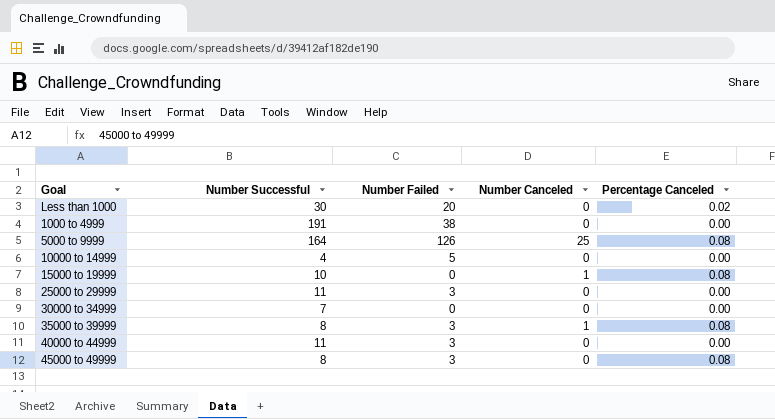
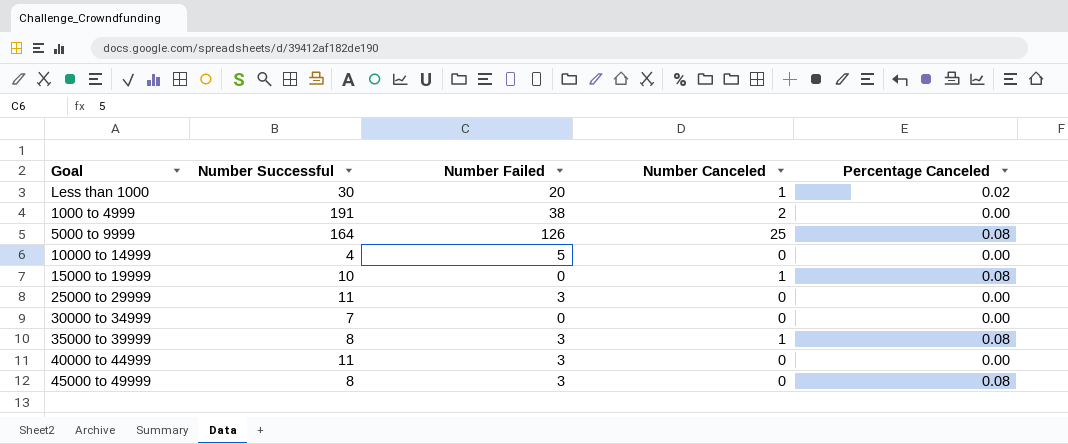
Less than 1000 | Number Canceled: 0 -> 1
1000 to 4999 | Number Canceled: 0 -> 2

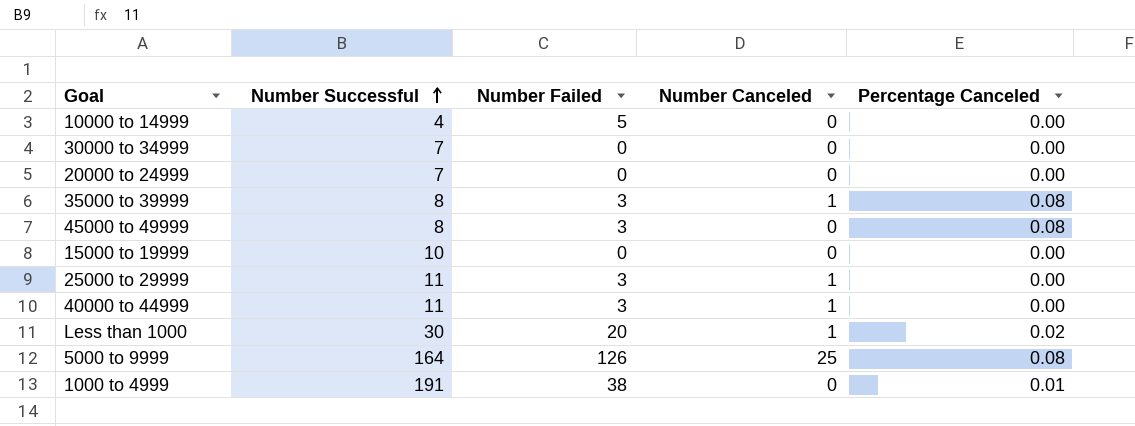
row order: none -> Number Successful ascending
row 20000 to 24999: none -> 7 | 0 | 0 | 0.00
15000 to 19999 | Number Canceled: 1 -> 0
15000 to 19999 | Percentage Canceled: 0.08 -> 0.00
25000 to 29999 | Number Canceled: 0 -> 1
40000 to 44999 | Number Canceled: 0 -> 1
1000 to 4999 | Number Canceled: 2 -> 0
1000 to 4999 | Percentage Canceled: 0.00 -> 0.01

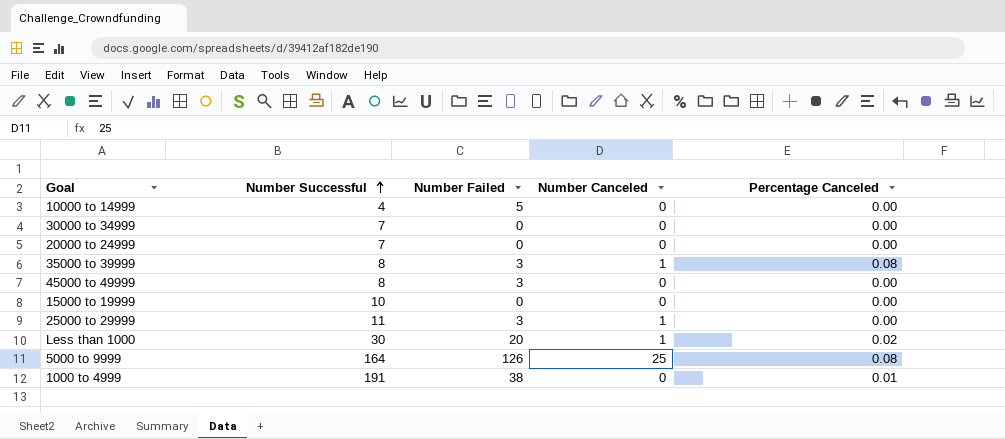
row 40000 to 44999: 11 | 3 | 1 | 0.00 -> none
45000 to 49999 | Percentage Canceled: 0.08 -> 0.00

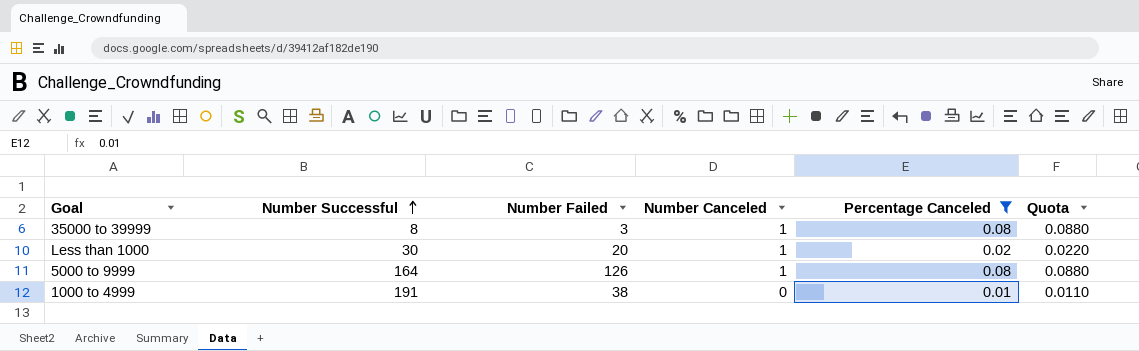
filter: none -> Percentage Canceled != 0.00
column Quota | formula: none -> [Percentage Canceled] * 1.1
5000 to 9999 | Number Canceled: 25 -> 1

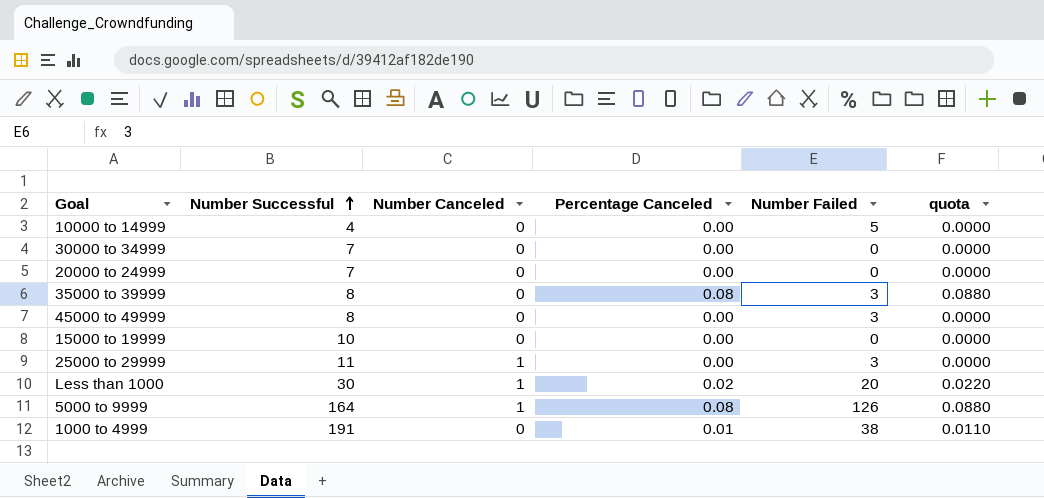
filter: Percentage Canceled != 0.00 -> none
column Number Failed | position: 3 -> 5
column name: Quota -> quota
35000 to 39999 | Number Canceled: 1 -> 0

